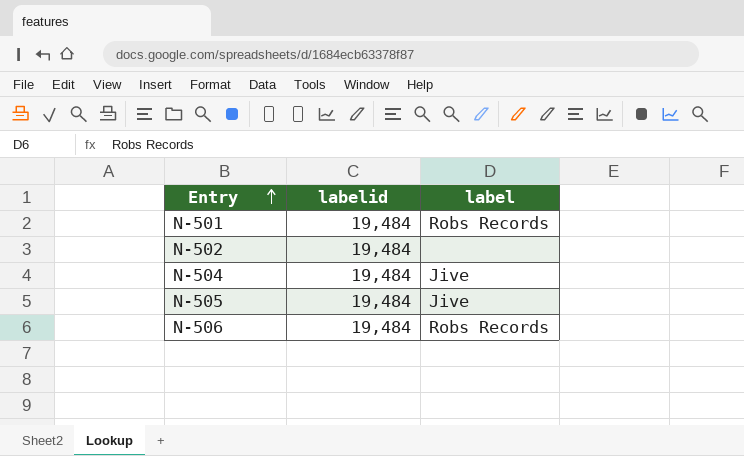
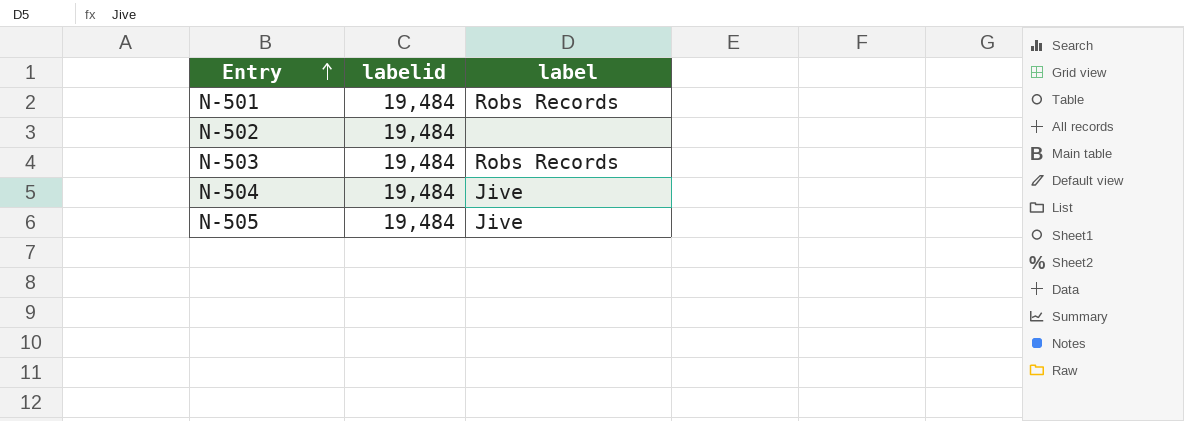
row N-506: 19,484 | Robs Records -> none
row N-503: none -> 19,484 | Robs Records

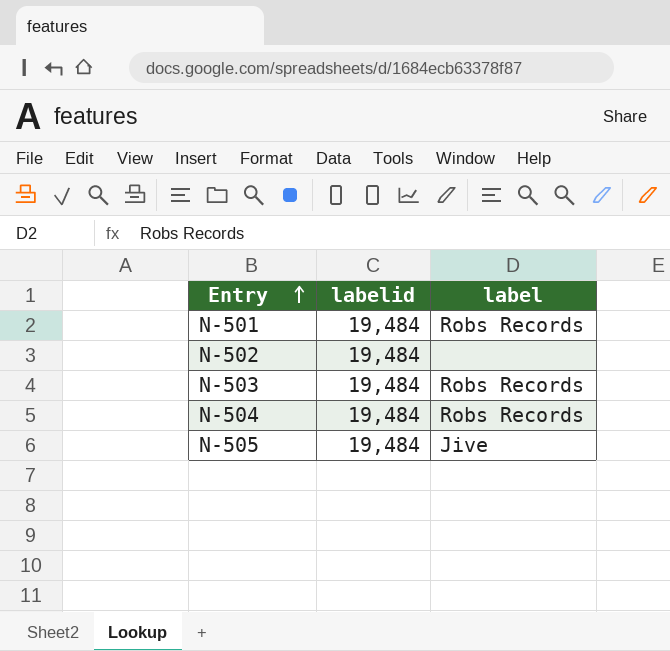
N-504 | label: Jive -> Robs Records

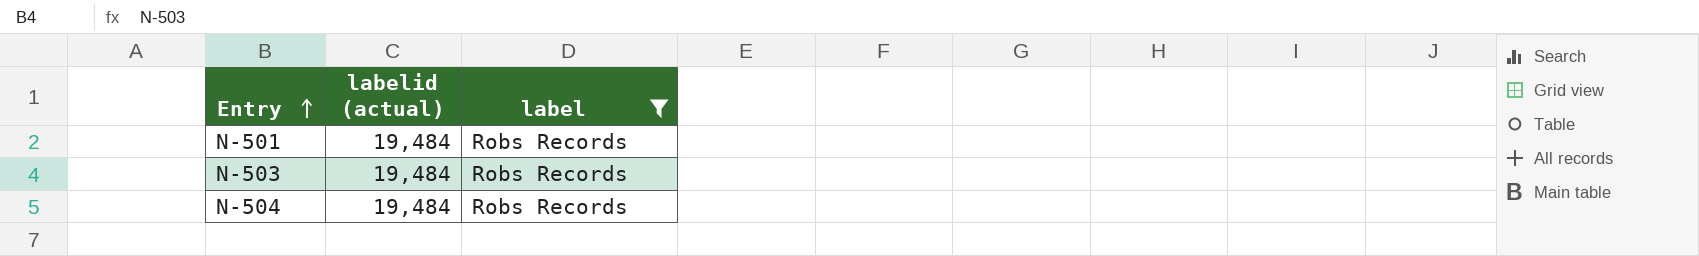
filter: none -> label = Robs Records
column name: labelid -> labelid (actual)

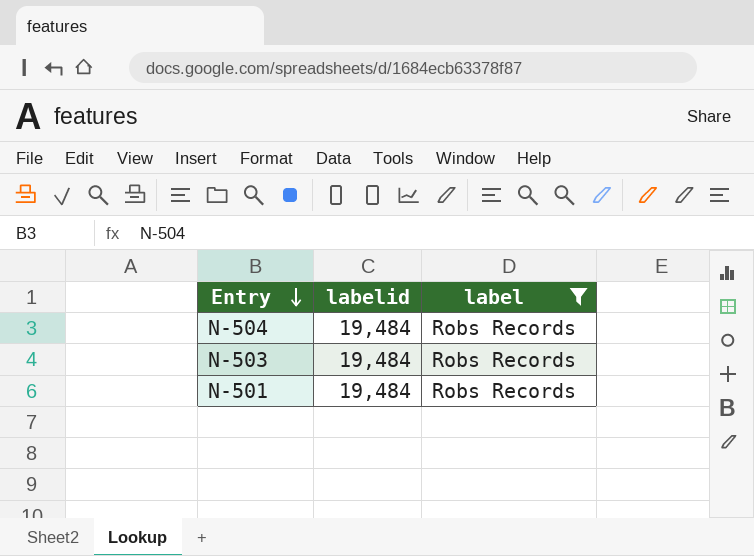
row order: Entry ascending -> Entry descending
column name: labelid (actual) -> labelid

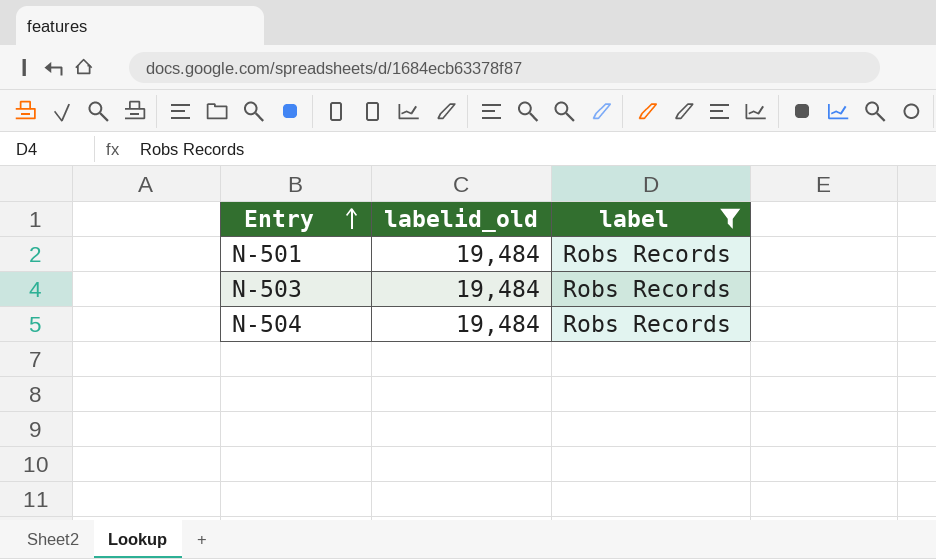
row order: Entry descending -> Entry ascending
column name: labelid -> labelid_old

